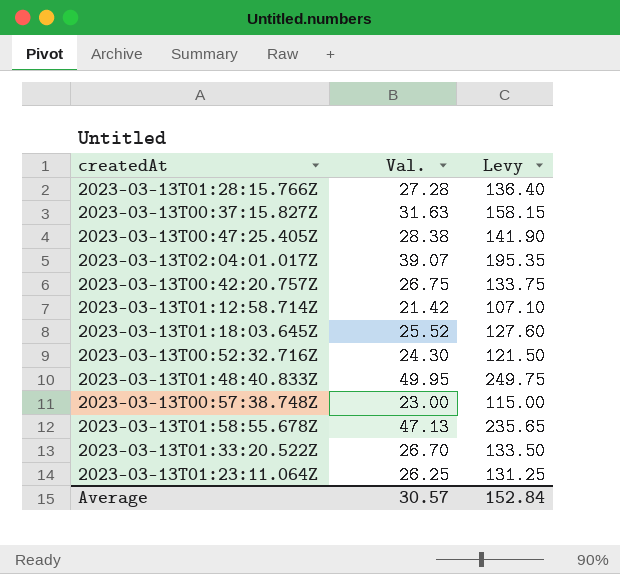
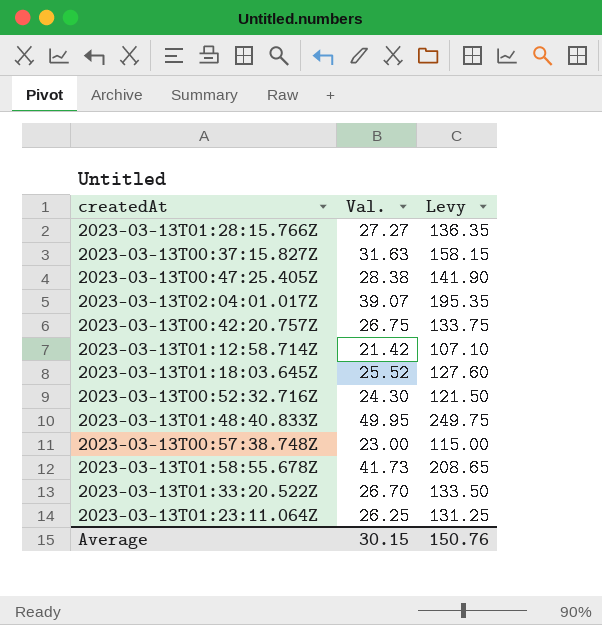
2023-03-13T01:28:15.766Z | Val.: 27.28 -> 27.27
2023-03-13T01:28:15.766Z | Levy: 136.40 -> 136.35
2023-03-13T01:58:55.678Z | Val.: 47.13 -> 41.73
2023-03-13T01:58:55.678Z | Levy: 235.65 -> 208.65
Average | Val.: 30.57 -> 30.15
Average | Levy: 152.84 -> 150.76

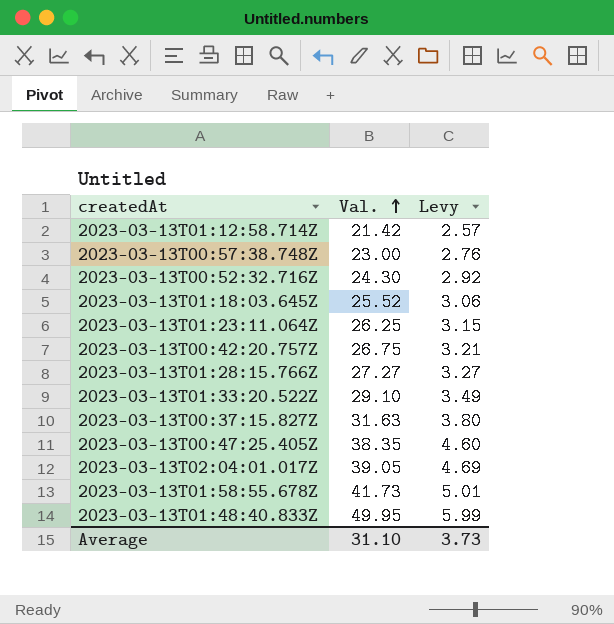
row order: none -> Val. ascending
column Levy | formula: [Val.] * 5 -> [Val.] * 0.12
2023-03-13T01:33:20.522Z | Val.: 26.70 -> 29.10
2023-03-13T00:47:25.405Z | Val.: 28.38 -> 38.35
2023-03-13T02:04:01.017Z | Val.: 39.07 -> 39.05
Average | Val.: 30.15 -> 31.10
Average | Levy: 150.76 -> 3.73

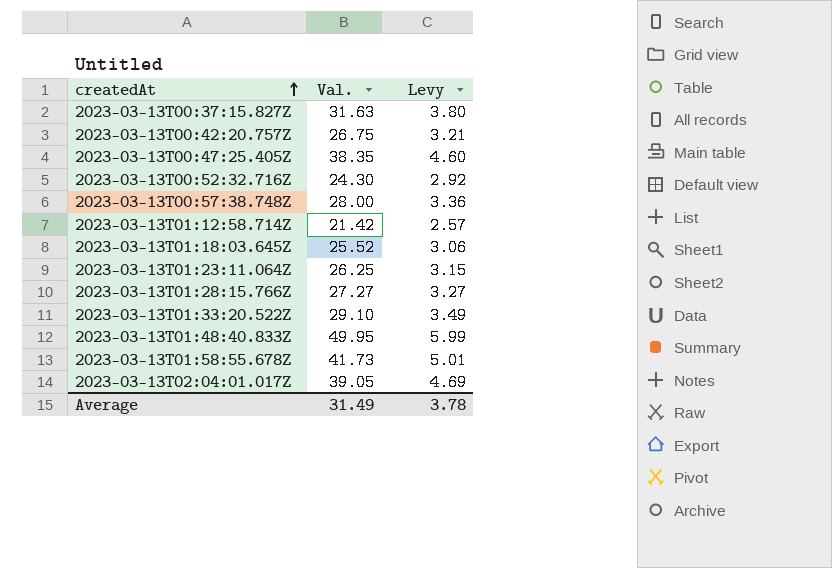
row order: Val. ascending -> createdAt ascending
2023-03-13T00:57:38.748Z | Val.: 23.00 -> 28.00
2023-03-13T00:57:38.748Z | Levy: 2.76 -> 3.36
Average | Val.: 31.10 -> 31.49
Average | Levy: 3.73 -> 3.78

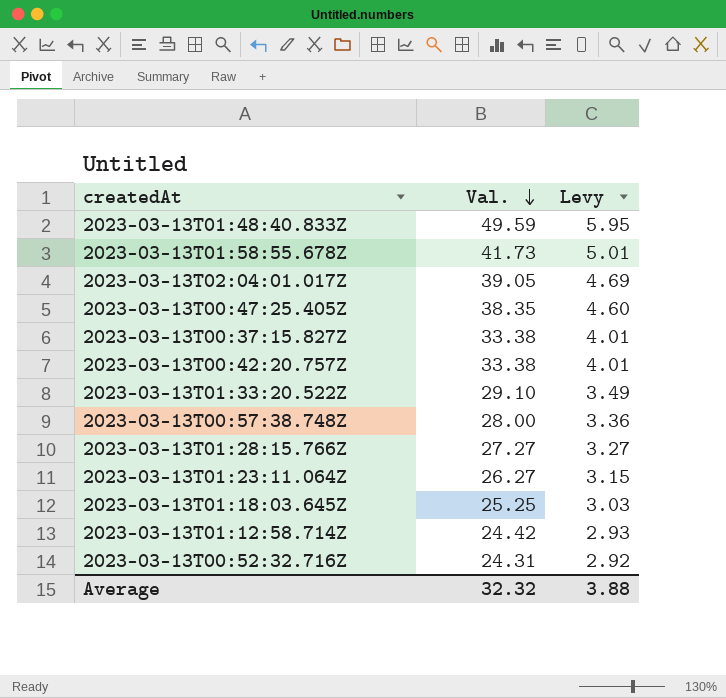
row order: createdAt ascending -> Val. descending
2023-03-13T01:48:40.833Z | Val.: 49.95 -> 49.59
2023-03-13T01:48:40.833Z | Levy: 5.99 -> 5.95
2023-03-13T00:37:15.827Z | Val.: 31.63 -> 33.38
2023-03-13T00:37:15.827Z | Levy: 3.80 -> 4.01
2023-03-13T00:42:20.757Z | Val.: 26.75 -> 33.38
2023-03-13T00:42:20.757Z | Levy: 3.21 -> 4.01
2023-03-13T01:23:11.064Z | Val.: 26.25 -> 26.27
2023-03-13T01:18:03.645Z | Val.: 25.52 -> 25.25
2023-03-13T01:18:03.645Z | Levy: 3.06 -> 3.03
2023-03-13T01:12:58.714Z | Val.: 21.42 -> 24.42
2023-03-13T01:12:58.714Z | Levy: 2.57 -> 2.93
2023-03-13T00:52:32.716Z | Val.: 24.30 -> 24.31
Average | Val.: 31.49 -> 32.32
Average | Levy: 3.78 -> 3.88

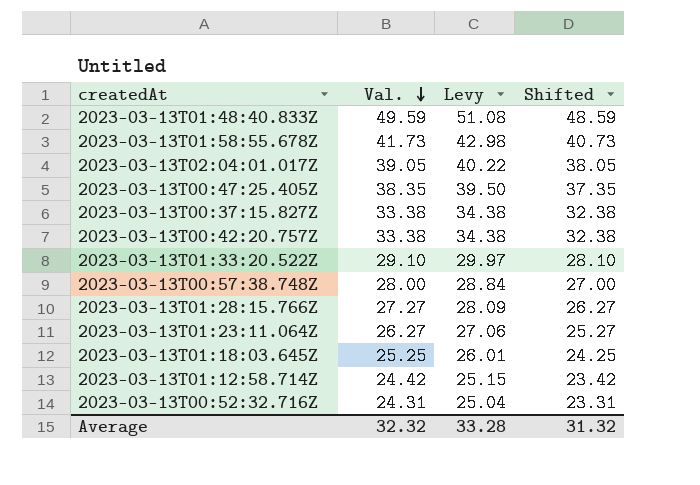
column Levy | formula: [Val.] * 0.12 -> [Val.] * 1.03
column Shifted | formula: none -> [Val.] - 1
Average | Levy: 3.88 -> 33.28

